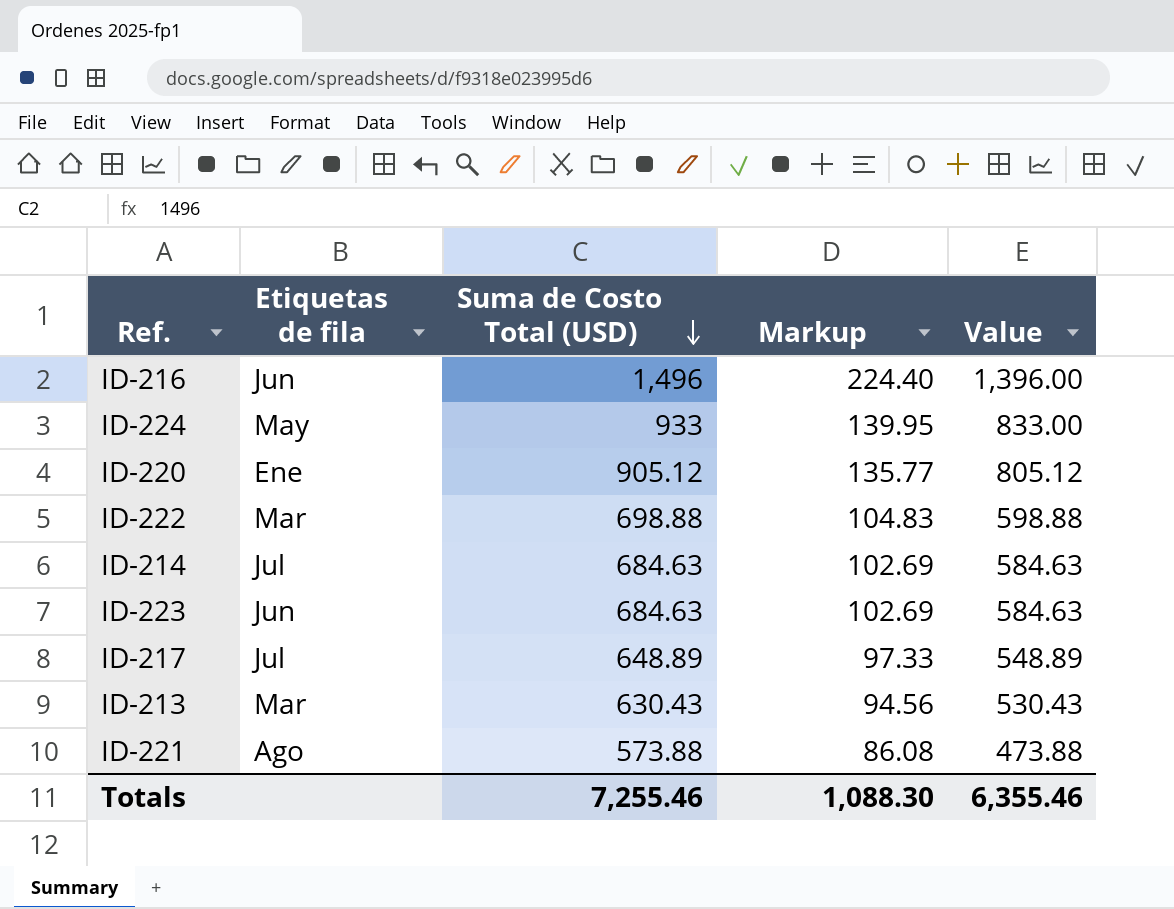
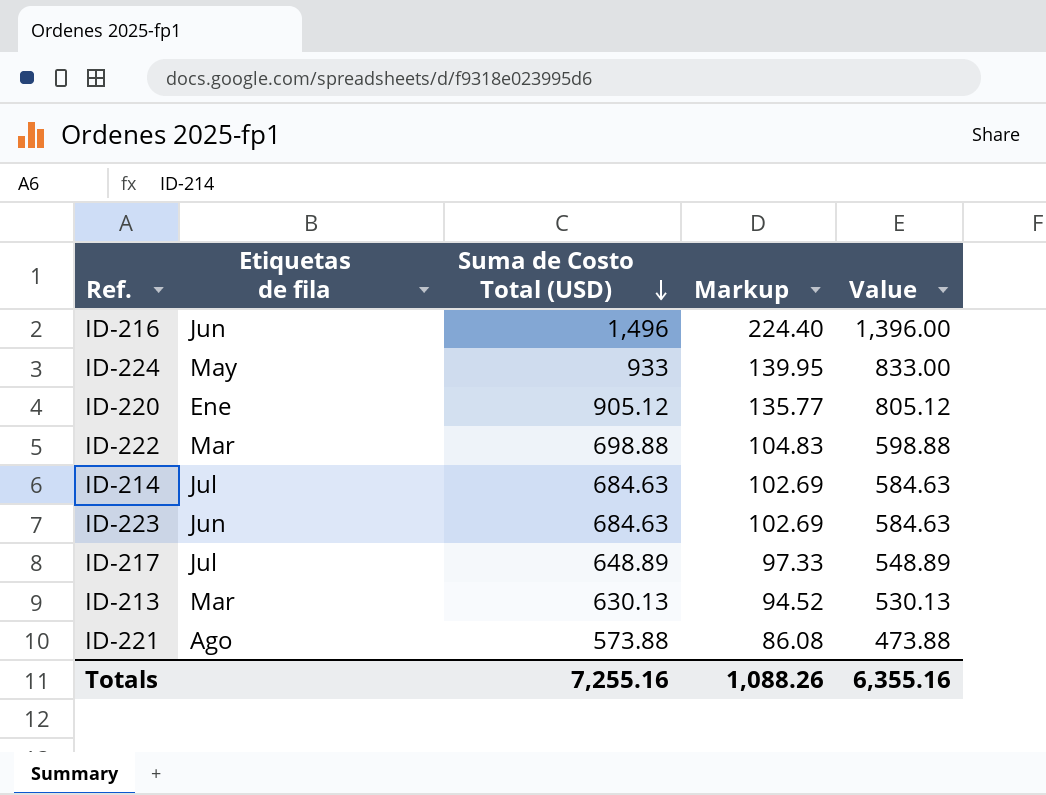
ID-213 | Suma de Costo Total (USD): 630.43 -> 630.13
ID-213 | Markup: 94.56 -> 94.52
ID-213 | Value: 530.43 -> 530.13
Totals | Suma de Costo Total (USD): 7,255.46 -> 7,255.16
Totals | Markup: 1,088.30 -> 1,088.26
Totals | Value: 6,355.46 -> 6,355.16

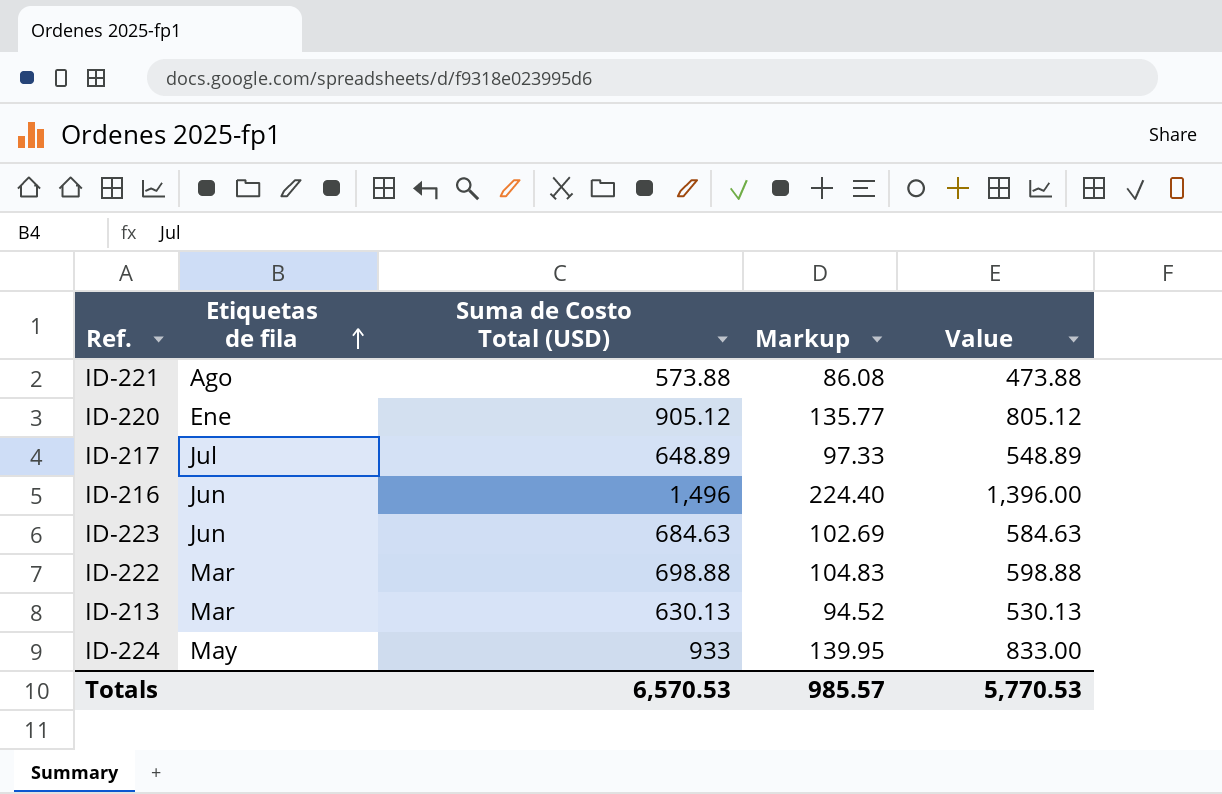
row order: Suma de Costo Total (USD) descending -> Etiquetas de fila ascending
row ID-214: Jul | 684.63 | 102.69 | 584.63 -> none
Totals | Suma de Costo Total (USD): 7,255.16 -> 6,570.53
Totals | Markup: 1,088.26 -> 985.57
Totals | Value: 6,355.16 -> 5,770.53

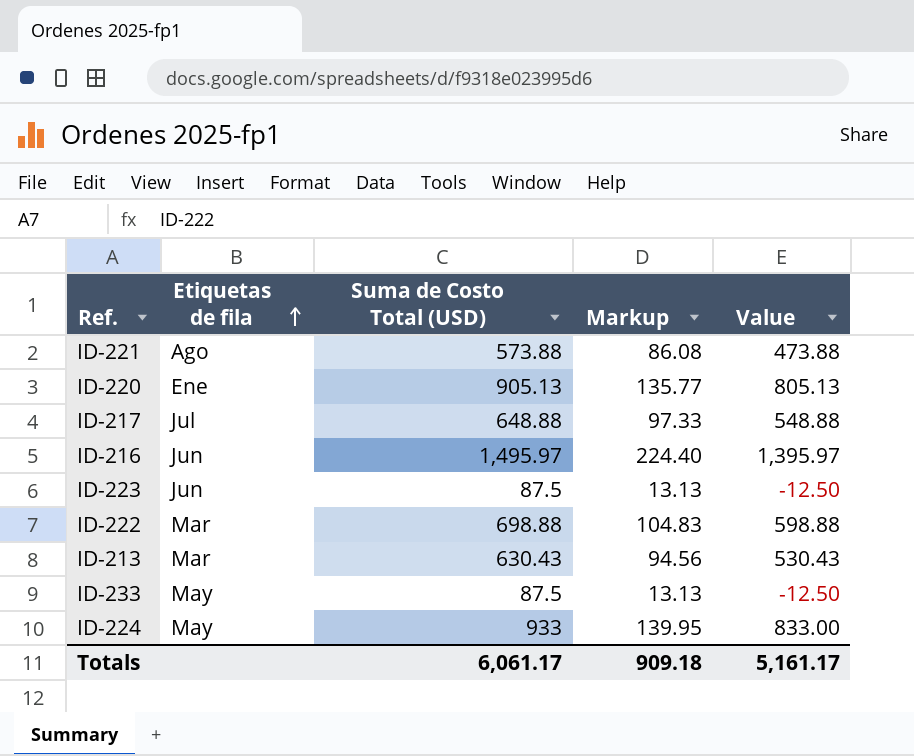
ID-220 | Suma de Costo Total (USD): 905.12 -> 905.13
ID-220 | Value: 805.12 -> 805.13
ID-217 | Suma de Costo Total (USD): 648.89 -> 648.88
ID-217 | Value: 548.89 -> 548.88
ID-216 | Suma de Costo Total (USD): 1,496 -> 1,495.97
ID-216 | Value: 1,396.00 -> 1,395.97
ID-223 | Suma de Costo Total (USD): 684.63 -> 87.5
ID-223 | Markup: 102.69 -> 13.13
ID-223 | Value: 584.63 -> -12.50
ID-213 | Suma de Costo Total (USD): 630.13 -> 630.43
ID-213 | Markup: 94.52 -> 94.56
ID-213 | Value: 530.13 -> 530.43
row ID-233: none -> May | 87.5 | 13.13 | -12.50
Totals | Suma de Costo Total (USD): 6,570.53 -> 6,061.17
Totals | Markup: 985.57 -> 909.18
Totals | Value: 5,770.53 -> 5,161.17

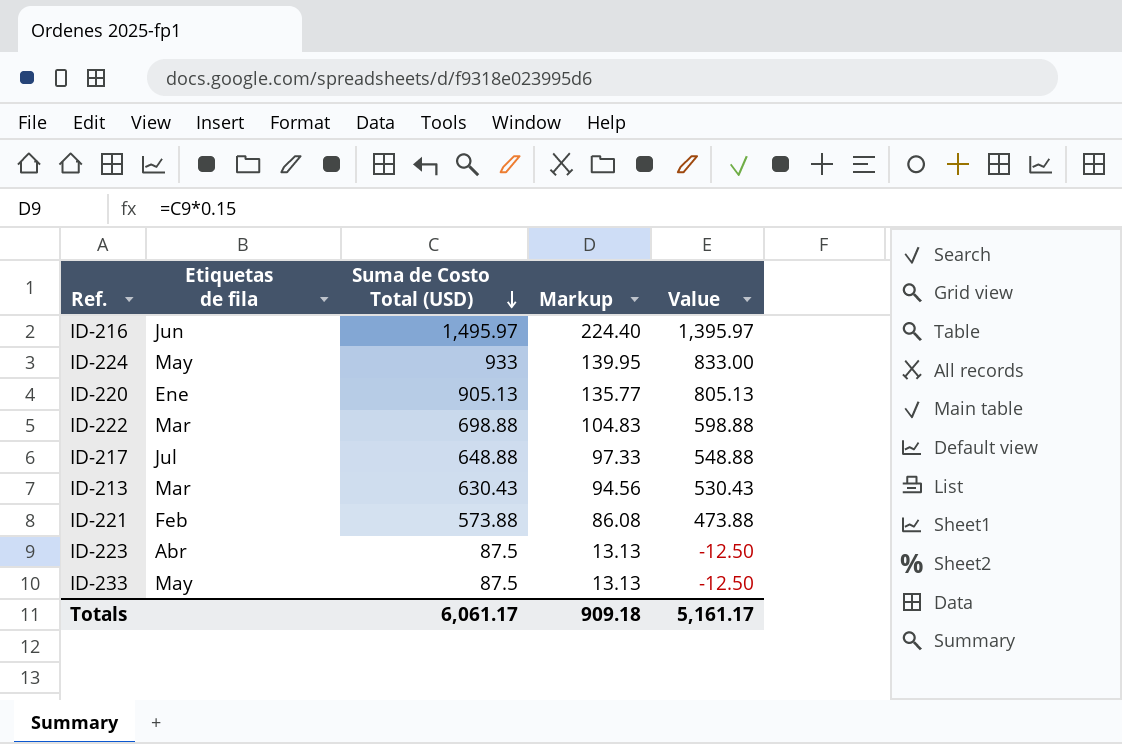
row order: Etiquetas de fila ascending -> Suma de Costo Total (USD) descending
ID-221 | Etiquetas de fila: Ago -> Feb
ID-223 | Etiquetas de fila: Jun -> Abr

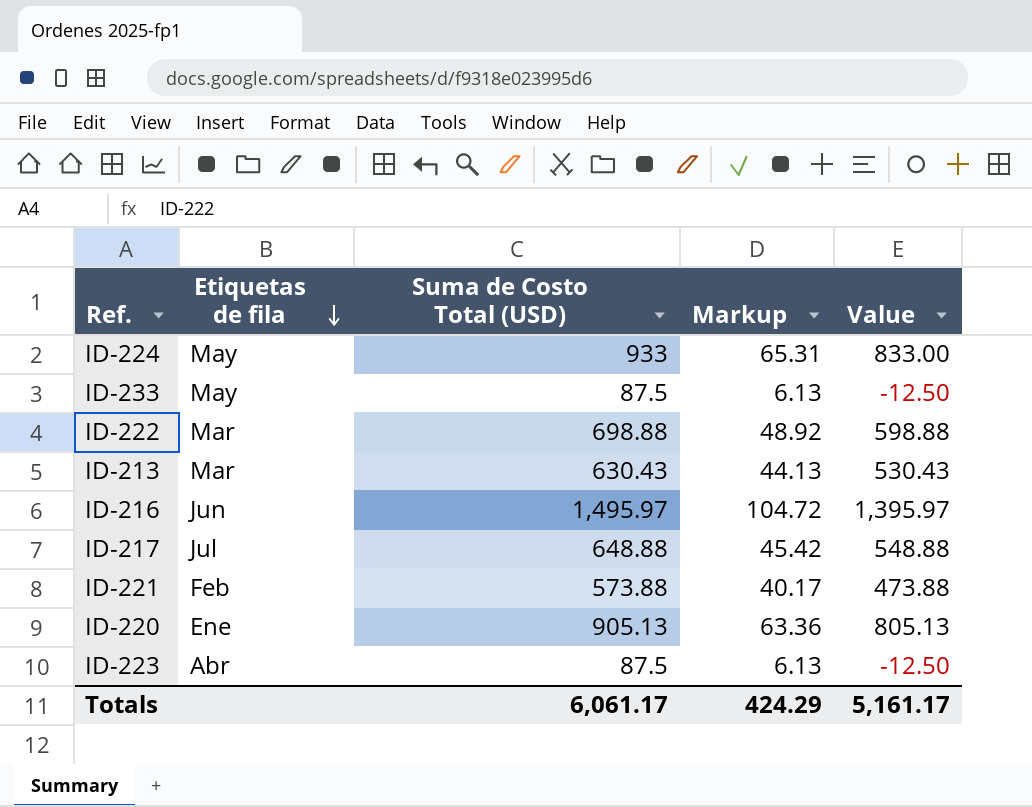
row order: Suma de Costo Total (USD) descending -> Etiquetas de fila descending
column Markup | formula: [Suma de Costo Total (USD)] * 0.15 -> [Suma de Costo Total (USD)] * 0.07
Totals | Markup: 909.18 -> 424.29

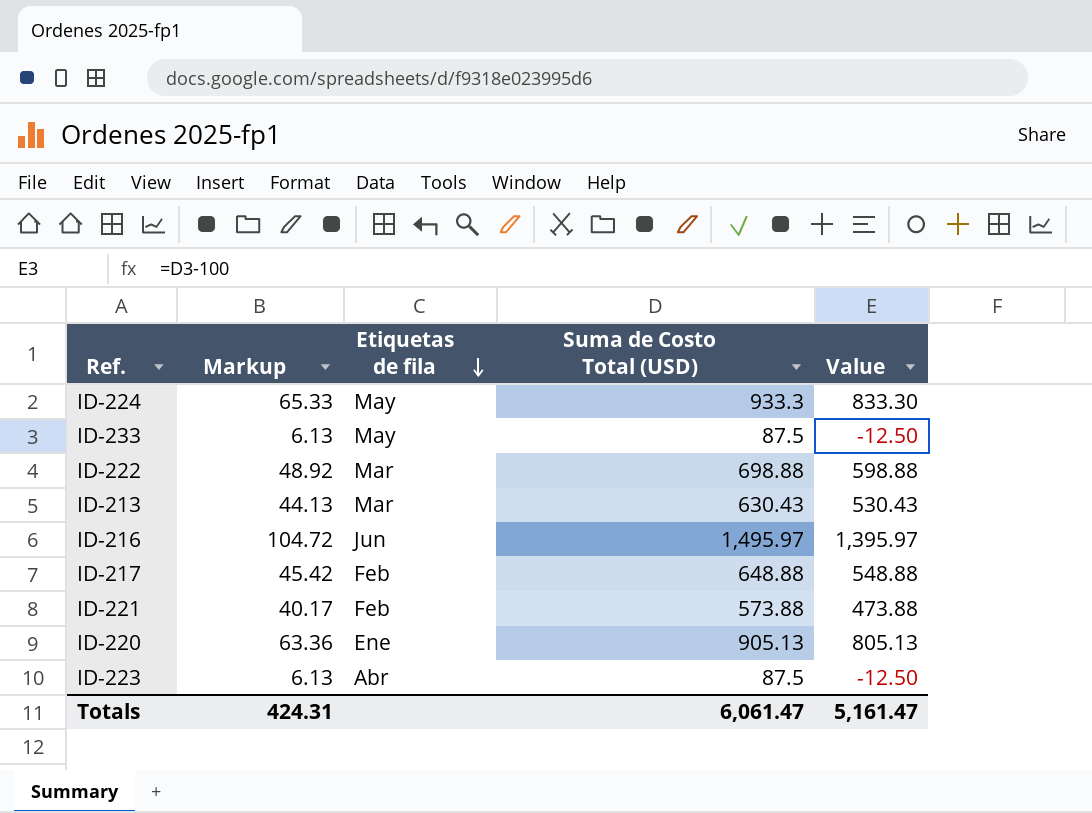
column Markup | position: 4 -> 2
ID-224 | Markup: 65.31 -> 65.33
ID-224 | Suma de Costo Total (USD): 933 -> 933.3
ID-224 | Value: 833.00 -> 833.30
ID-217 | Etiquetas de fila: Jul -> Feb
Totals | Markup: 424.29 -> 424.31
Totals | Suma de Costo Total (USD): 6,061.17 -> 6,061.47
Totals | Value: 5,161.17 -> 5,161.47

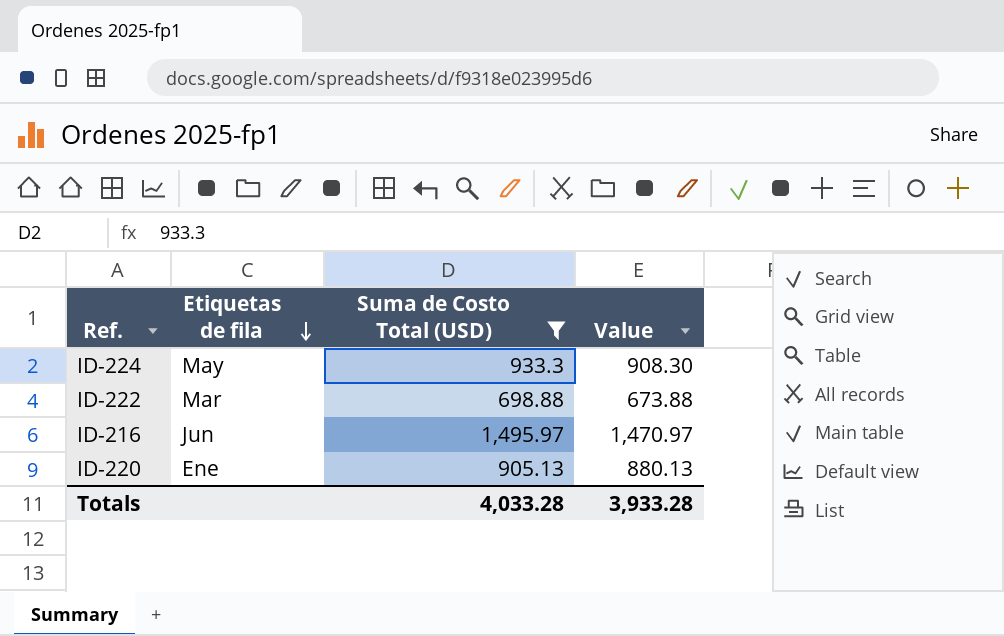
filter: none -> Suma de Costo Total (USD) >= 698.88
column Markup | formula: [Suma de Costo Total (USD)] * 0.07 -> none
column Value | formula: [Suma de Costo Total (USD)] - 100 -> [Suma de Costo Total (USD)] - 25
Totals | Suma de Costo Total (USD): 6,061.47 -> 4,033.28
Totals | Value: 5,161.47 -> 3,933.28

